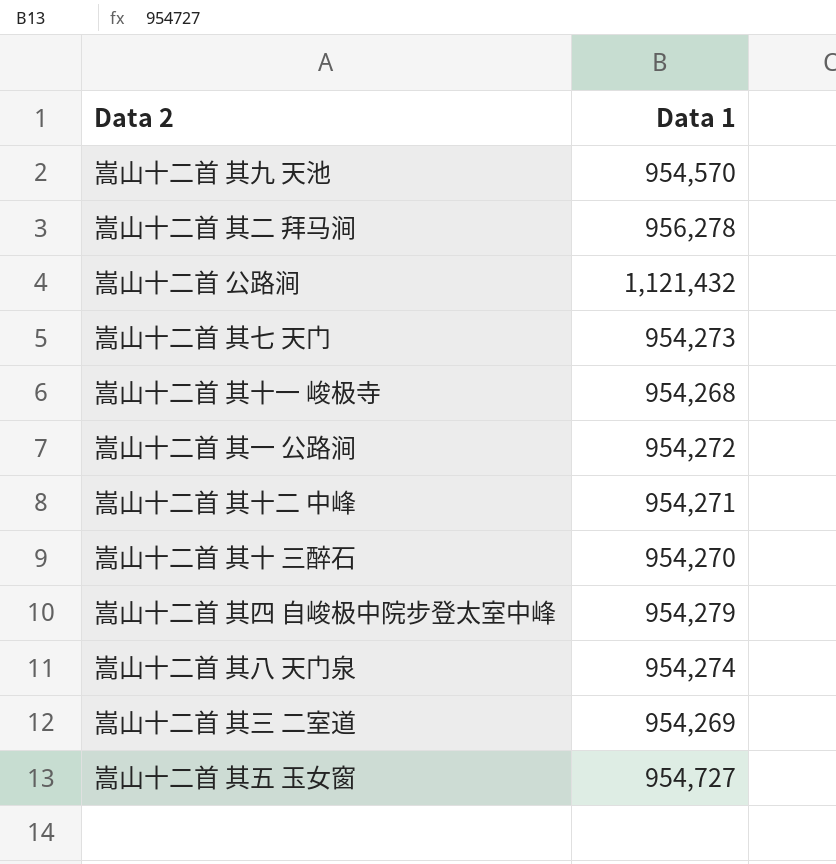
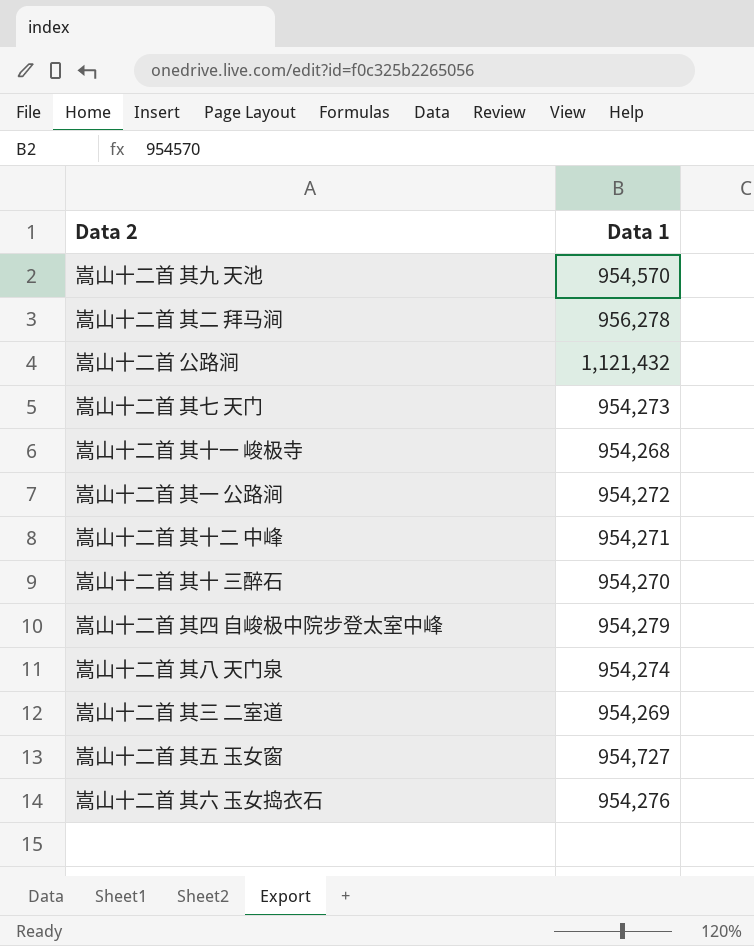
row 嵩山十二首 其六 玉女捣衣石: none -> 954,276

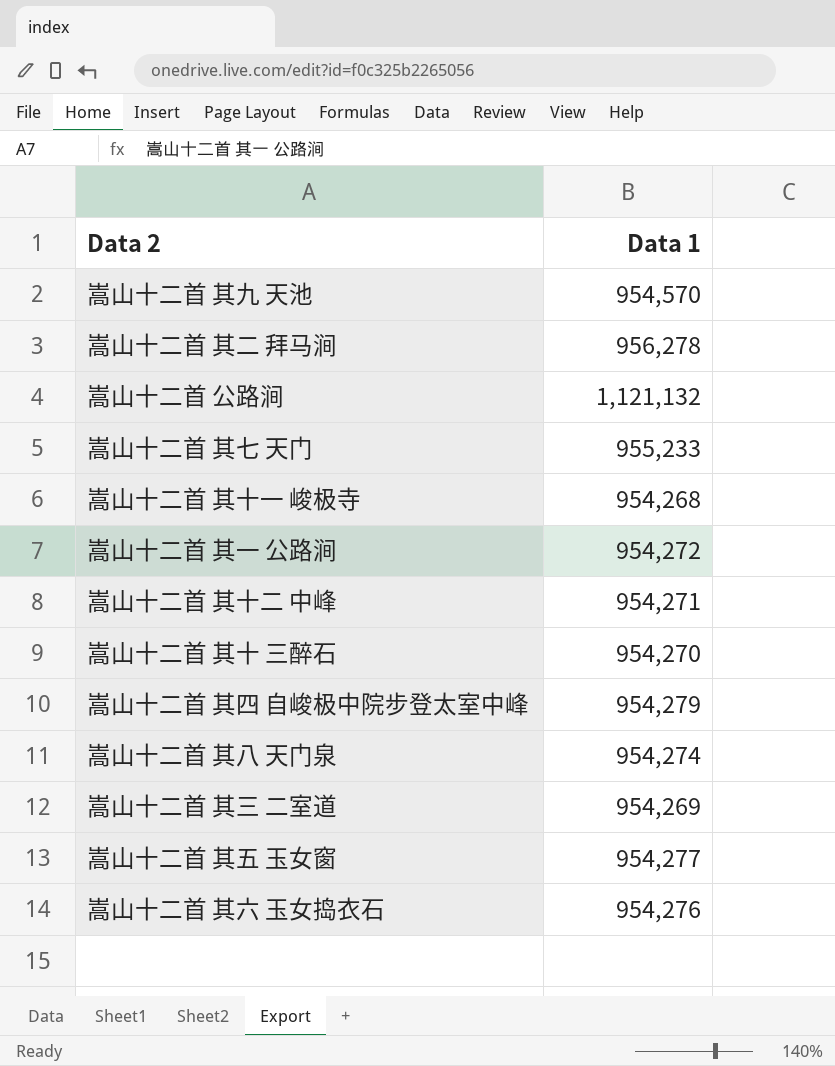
嵩山十二首 公路涧 | Data 1: 1,121,432 -> 1,121,132
嵩山十二首 其七 天门 | Data 1: 954,273 -> 955,233
嵩山十二首 其五 玉女窗 | Data 1: 954,727 -> 954,277

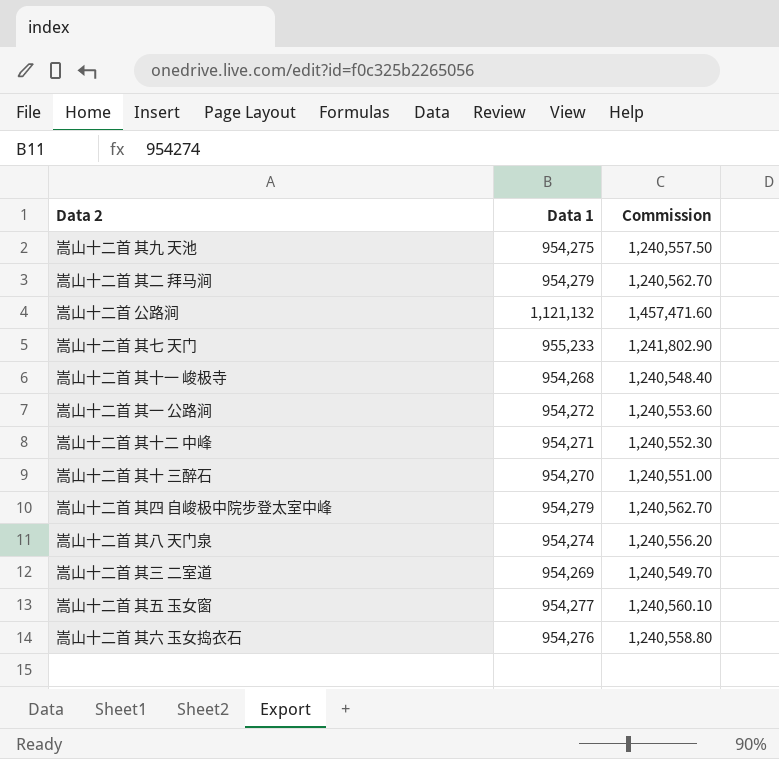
column Commission | formula: none -> [Data 1] * 1.3
嵩山十二首 其九 天池 | Data 1: 954,570 -> 954,275
嵩山十二首 其二 拜马涧 | Data 1: 956,278 -> 954,279

